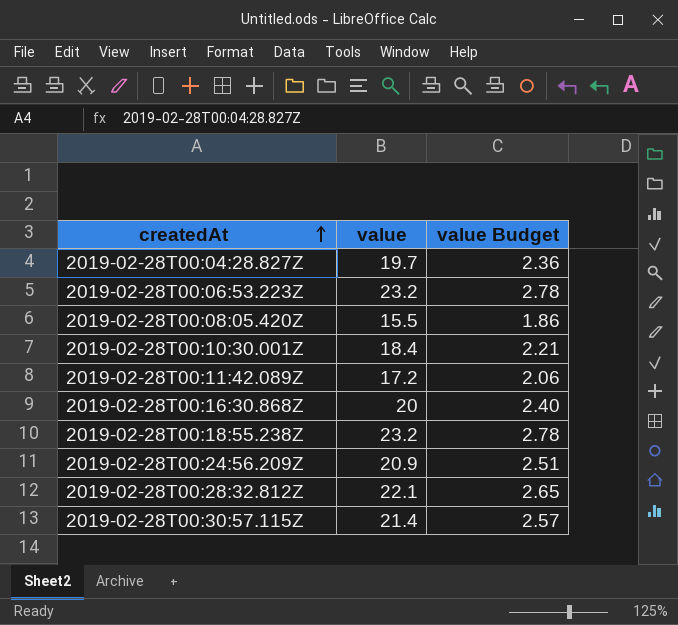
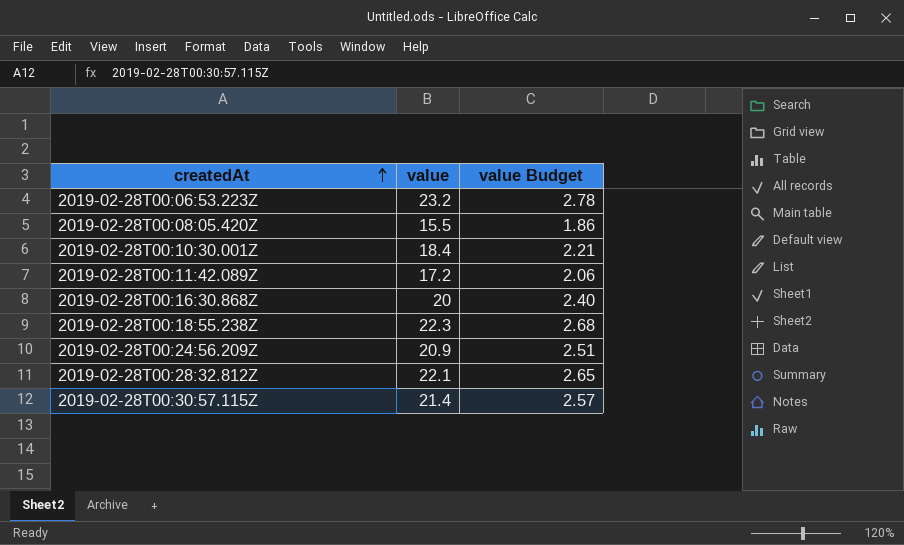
row 2019-02-28T00:04:28.827Z: 19.7 | 2.36 -> none
2019-02-28T00:18:55.238Z | value: 23.2 -> 22.3
2019-02-28T00:18:55.238Z | value Budget: 2.78 -> 2.68

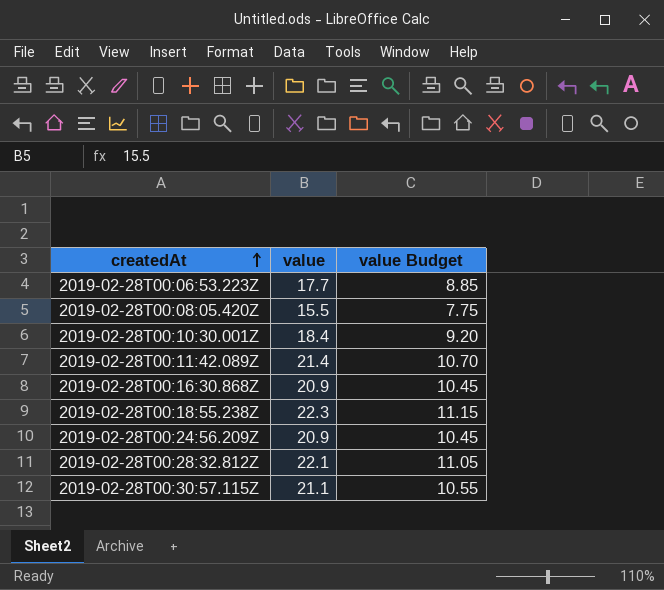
column value Budget | formula: [value] * 0.12 -> [value] * 0.5
2019-02-28T00:06:53.223Z | value: 23.2 -> 17.7
2019-02-28T00:11:42.089Z | value: 17.2 -> 21.4
2019-02-28T00:16:30.868Z | value: 20 -> 20.9
2019-02-28T00:30:57.115Z | value: 21.4 -> 21.1

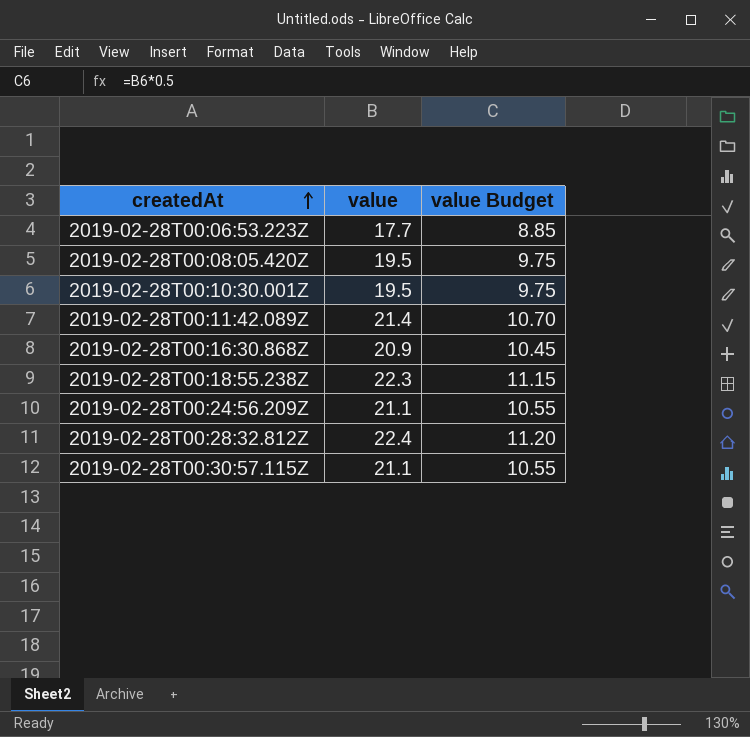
2019-02-28T00:08:05.420Z | value: 15.5 -> 19.5
2019-02-28T00:08:05.420Z | value Budget: 7.75 -> 9.75
2019-02-28T00:10:30.001Z | value: 18.4 -> 19.5
2019-02-28T00:10:30.001Z | value Budget: 9.20 -> 9.75
2019-02-28T00:24:56.209Z | value: 20.9 -> 21.1
2019-02-28T00:24:56.209Z | value Budget: 10.45 -> 10.55
2019-02-28T00:28:32.812Z | value: 22.1 -> 22.4
2019-02-28T00:28:32.812Z | value Budget: 11.05 -> 11.20

